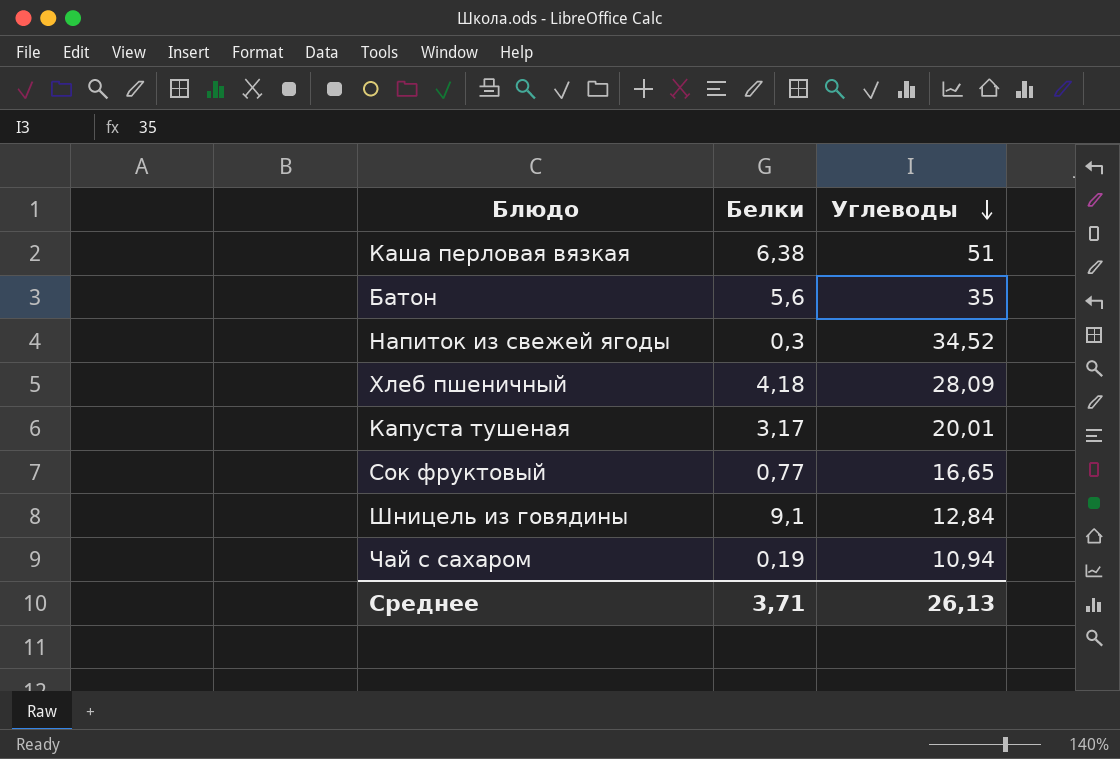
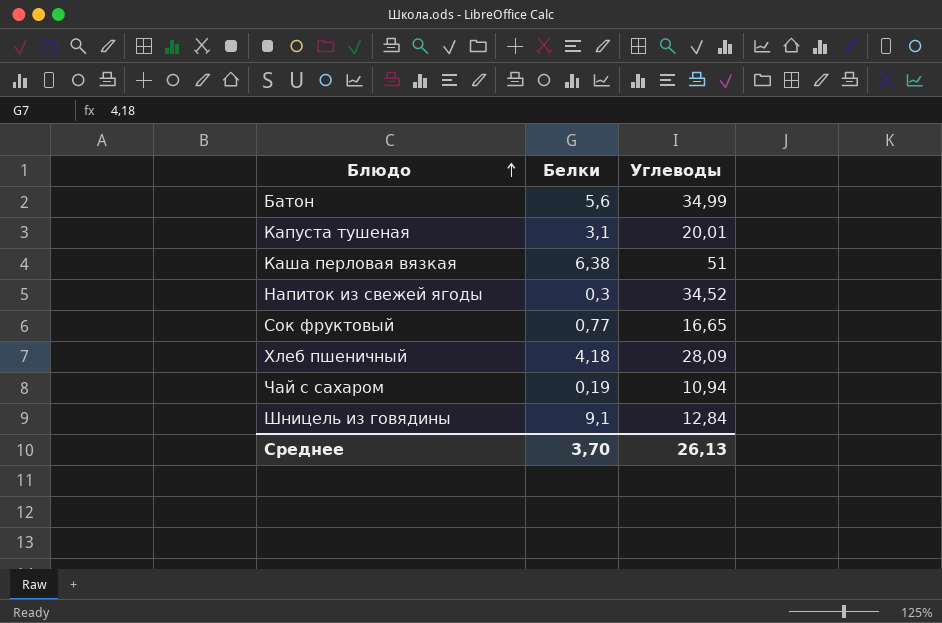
row order: Углеводы descending -> Блюдо ascending
Батон | Углеводы: 35 -> 34,99
Капуста тушеная | Белки: 3,17 -> 3,1
Среднее | Белки: 3,71 -> 3,70

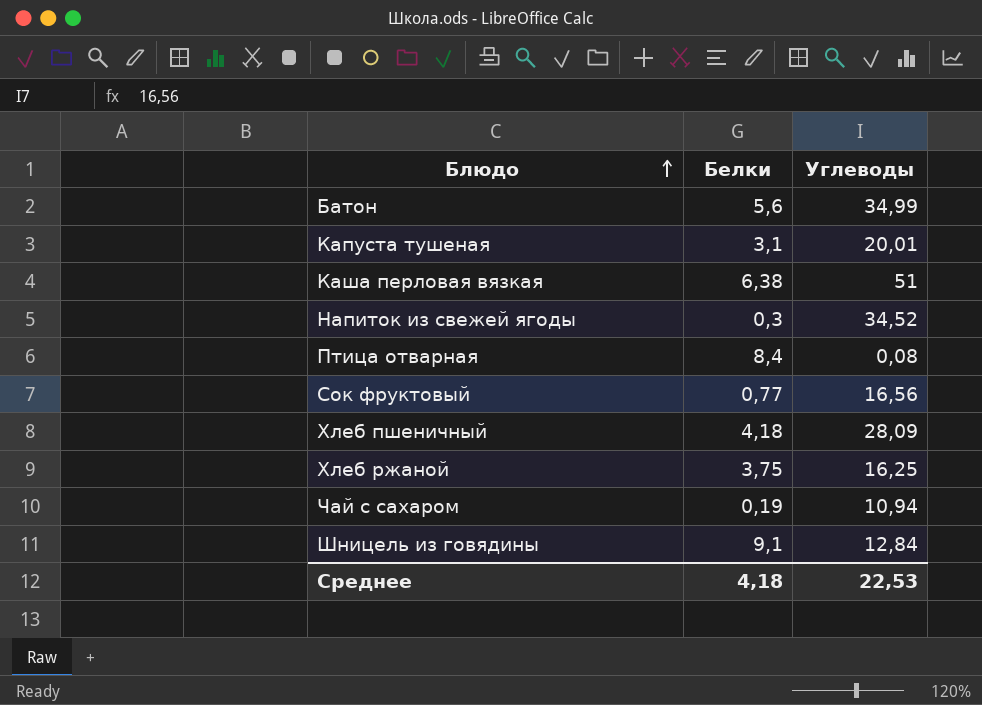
row Птица отварная: none -> 8,4 | 0,08
Сок фруктовый | Углеводы: 16,65 -> 16,56
row Хлеб ржаной: none -> 3,75 | 16,25
Среднее | Белки: 3,70 -> 4,18
Среднее | Углеводы: 26,13 -> 22,53

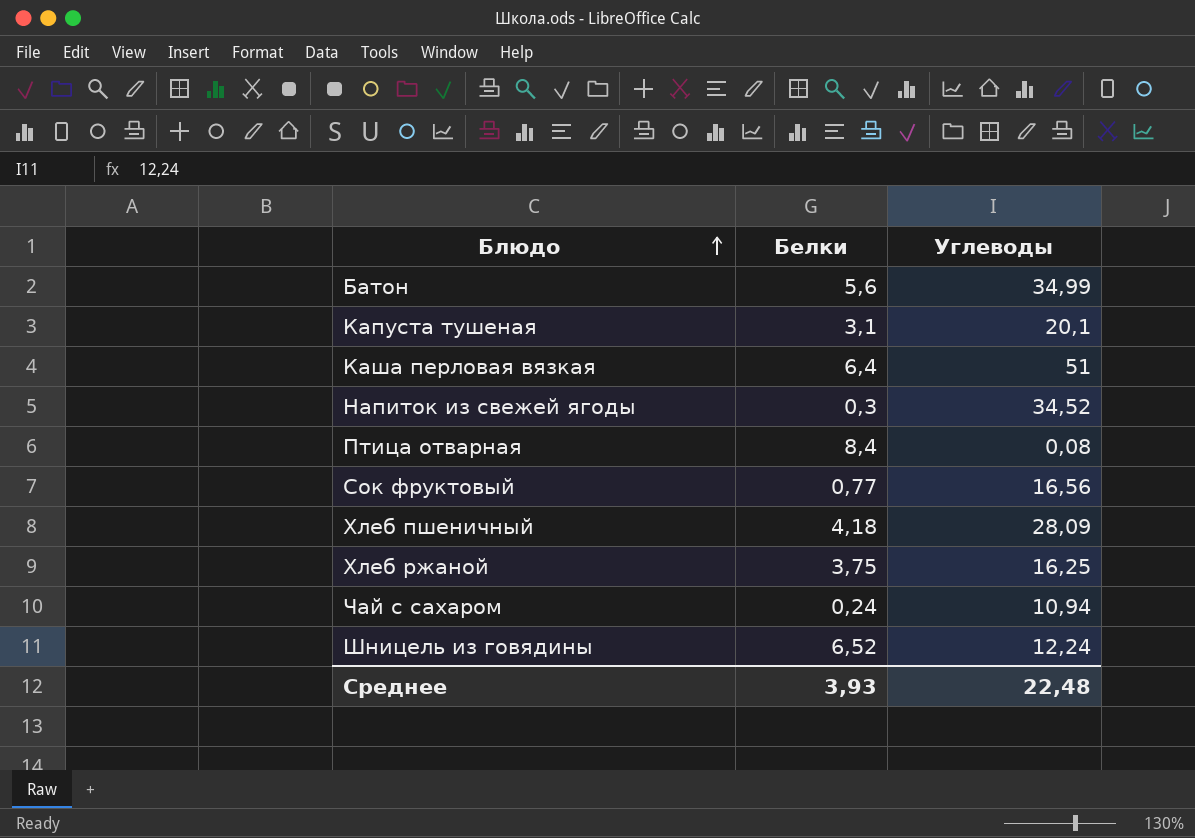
Капуста тушеная | Углеводы: 20,01 -> 20,1
Каша перловая вязкая | Белки: 6,38 -> 6,4
Чай с сахаром | Белки: 0,19 -> 0,24
Шницель из говядины | Белки: 9,1 -> 6,52
Шницель из говядины | Углеводы: 12,84 -> 12,24
Среднее | Белки: 4,18 -> 3,93
Среднее | Углеводы: 22,53 -> 22,48

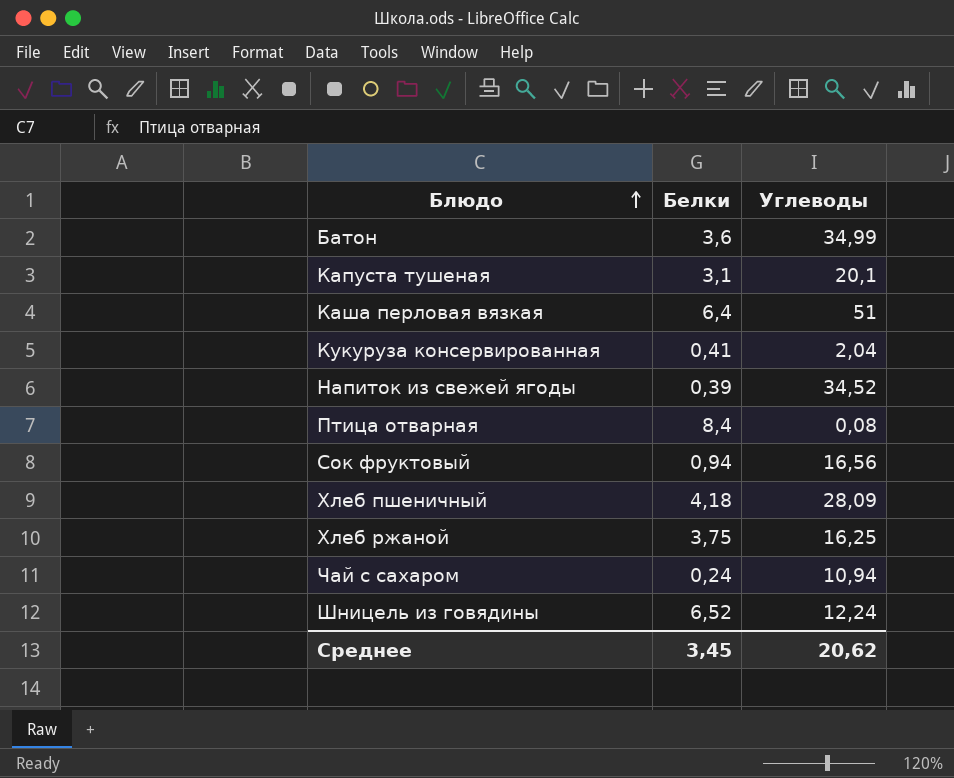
Батон | Белки: 5,6 -> 3,6
row Кукуруза консервированная: none -> 0,41 | 2,04
Напиток из свежей ягоды | Белки: 0,3 -> 0,39
Сок фруктовый | Белки: 0,77 -> 0,94
Среднее | Белки: 3,93 -> 3,45
Среднее | Углеводы: 22,48 -> 20,62

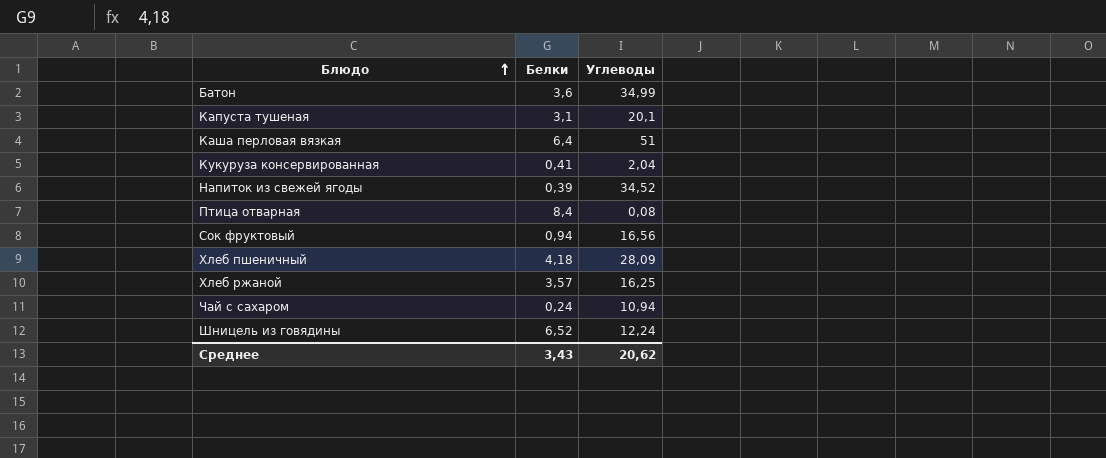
Хлеб ржаной | Белки: 3,75 -> 3,57
Среднее | Белки: 3,45 -> 3,43

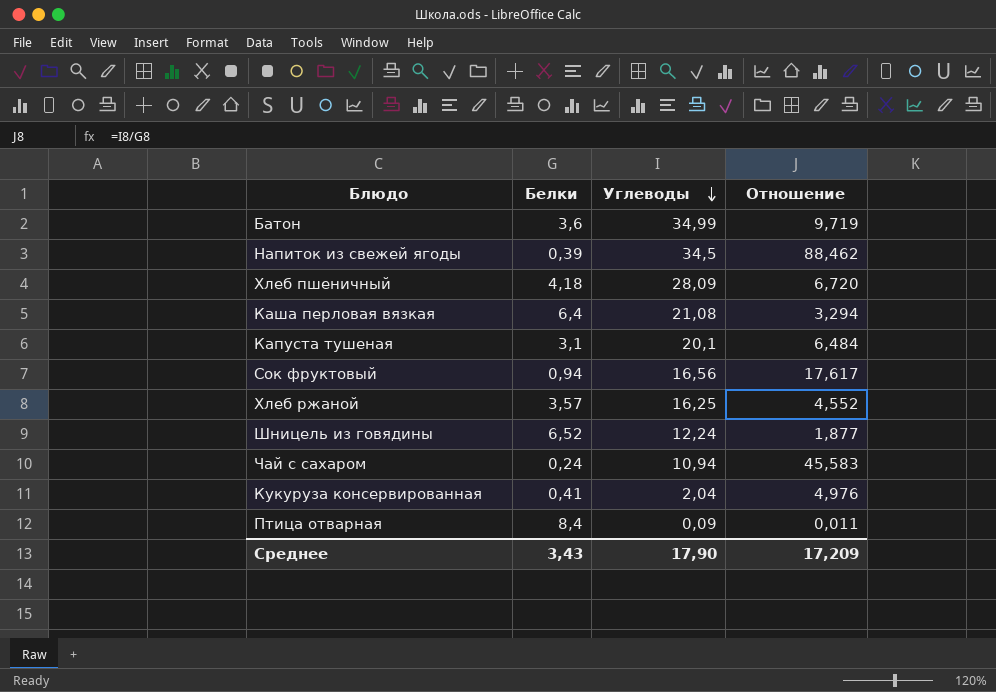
row order: Блюдо ascending -> Углеводы descending
column Отношение | formula: none -> [Углеводы] / [Белки]
Напиток из свежей ягоды | Углеводы: 34,52 -> 34,5
Каша перловая вязкая | Углеводы: 51 -> 21,08
Птица отварная | Углеводы: 0,08 -> 0,09
Среднее | Углеводы: 20,62 -> 17,90

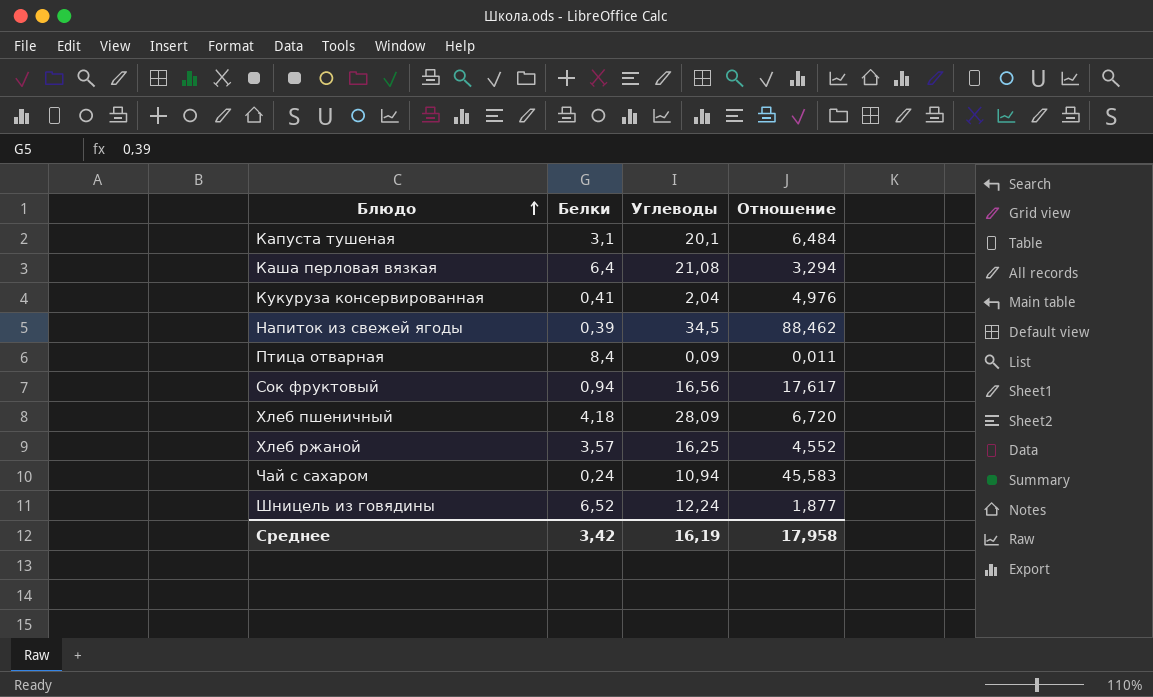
row order: Углеводы descending -> Блюдо ascending
row Батон: 3,6 | 34,99 | 9,719 -> none
Среднее | Белки: 3,43 -> 3,42
Среднее | Углеводы: 17,90 -> 16,19
Среднее | Отношение: 17,209 -> 17,958

